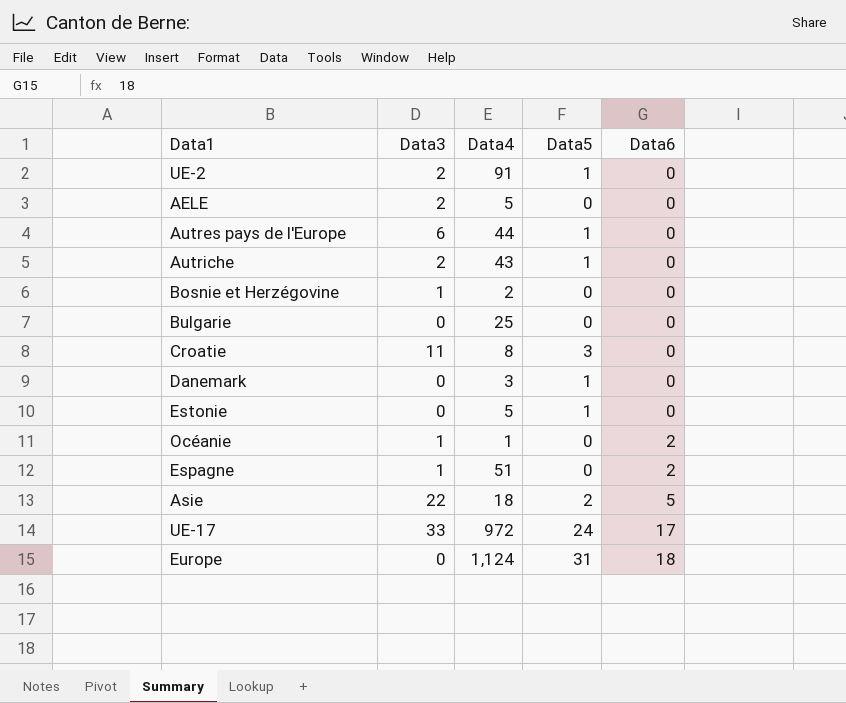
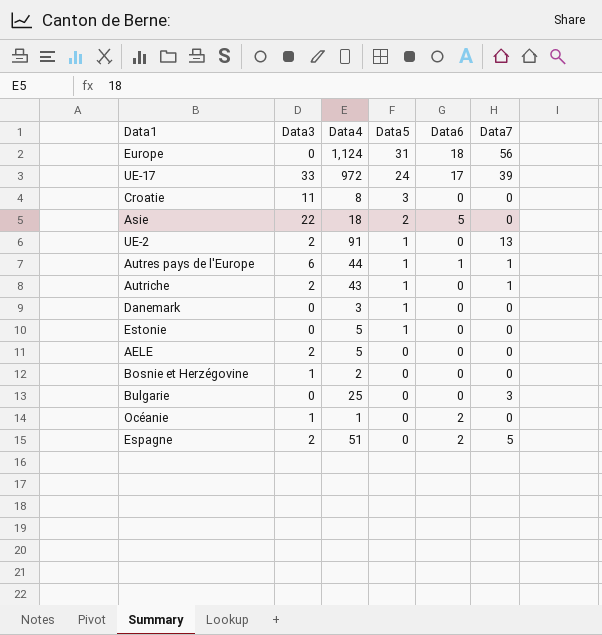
row order: Data6 ascending -> Data5 descending
column Data7 | position: none -> 6
Autres pays de l'Europe | Data6: 0 -> 1
Espagne | Data3: 1 -> 2

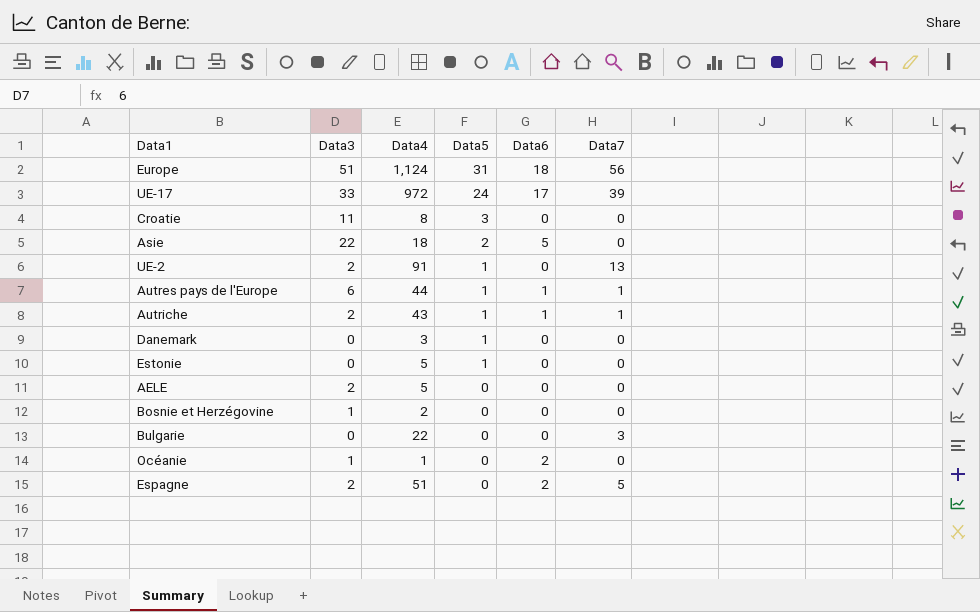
Europe | Data3: 0 -> 51
Autriche | Data6: 0 -> 1
Bulgarie | Data4: 25 -> 22

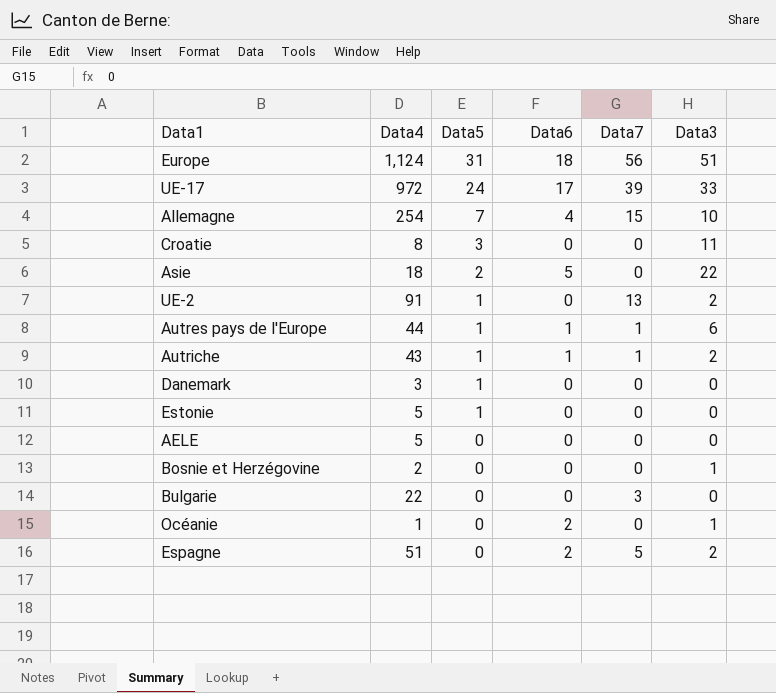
column Data3 | position: 2 -> 6
row Allemagne: none -> 254 | 7 | 4 | 15 | 10
AELE | Data3: 2 -> 0

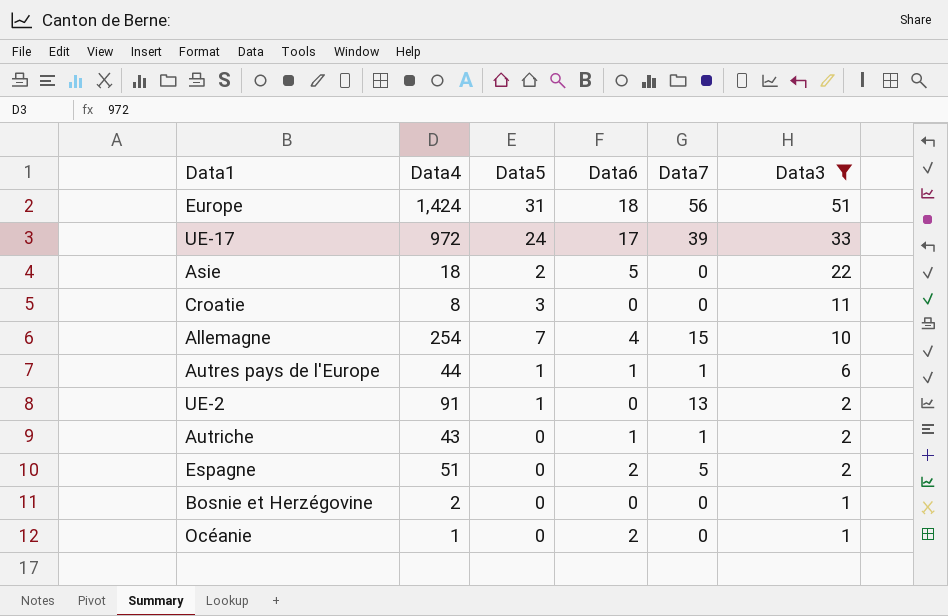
filter: none -> Data3 != 0
row order: Data5 descending -> Data3 descending
Europe | Data4: 1,124 -> 1,424
Autriche | Data5: 1 -> 0

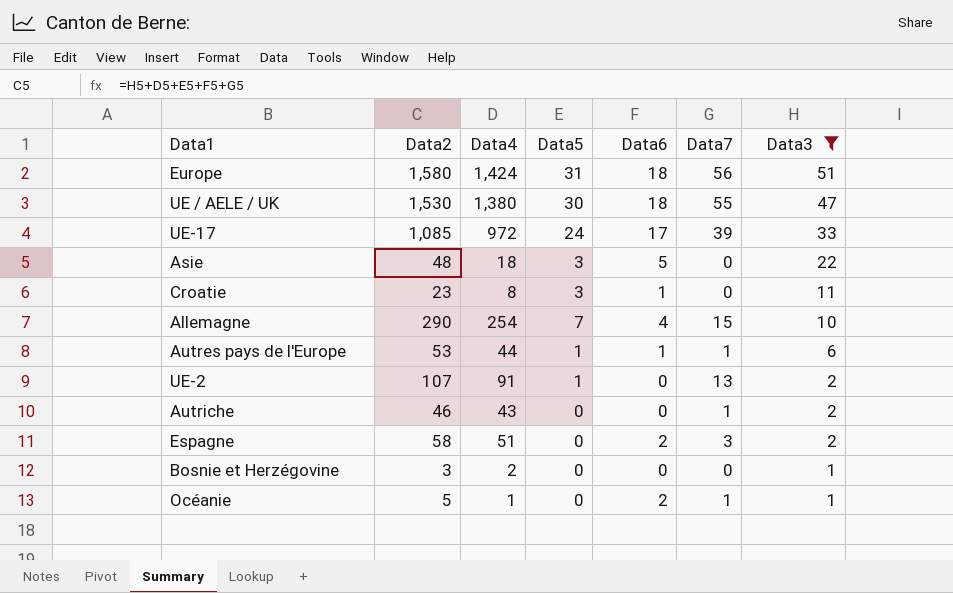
column Data2 | formula: none -> [Data4] + [Data5] + [Data6] + [Data7] + [Data3]
row UE / AELE / UK: none -> 1,530 | 1,380 | 30 | 18 | 55 | 47
Asie | Data5: 2 -> 3
Croatie | Data6: 0 -> 1
Autriche | Data6: 1 -> 0
Espagne | Data7: 5 -> 3
Océanie | Data7: 0 -> 1

